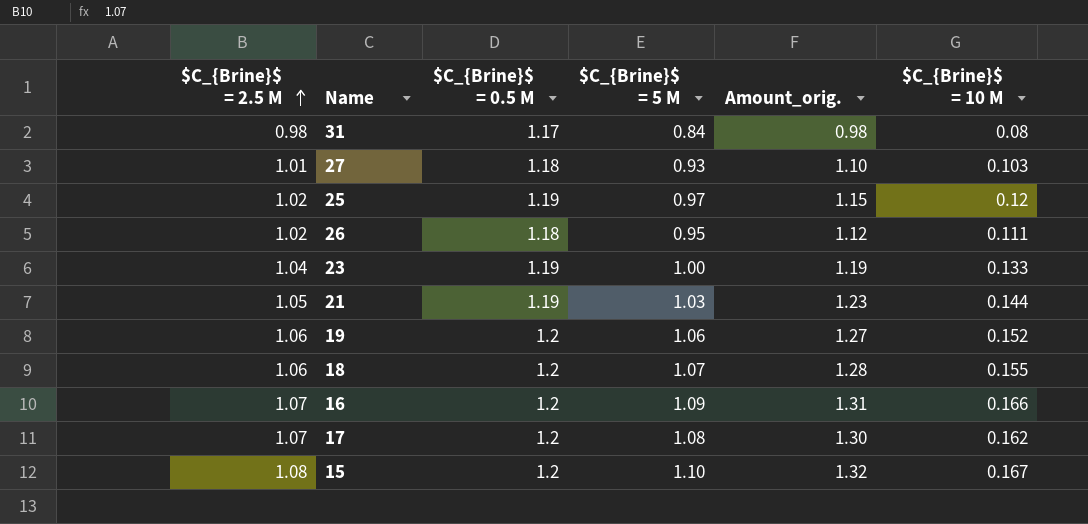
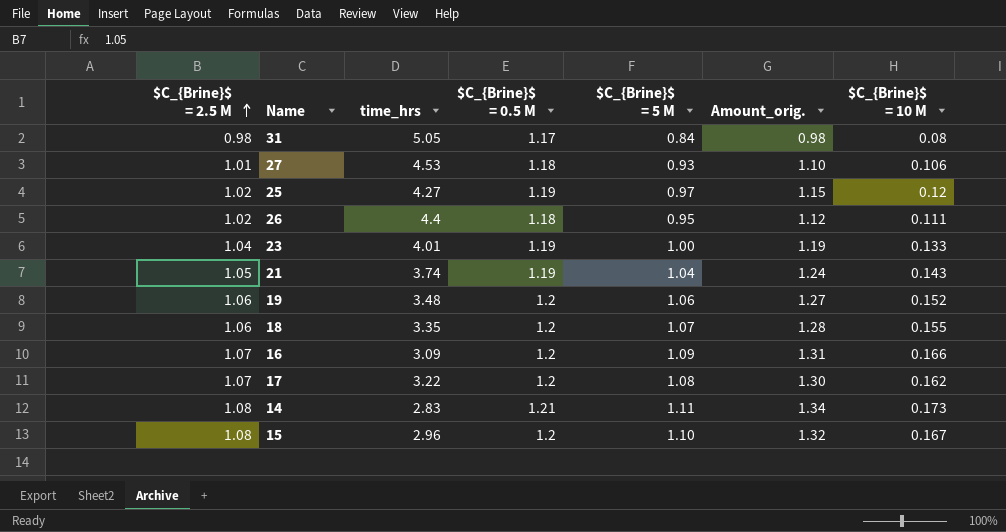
column time_hrs | position: none -> 3
27 | $C_{Brine}$ = 10 M: 0.103 -> 0.106
21 | $C_{Brine}$ = 5 M: 1.03 -> 1.04
21 | Amount_orig.: 1.23 -> 1.24
21 | $C_{Brine}$ = 10 M: 0.144 -> 0.143
row 14: none -> 1.08 | 2.83 | 1.21 | 1.11 | 1.34 | 0.173

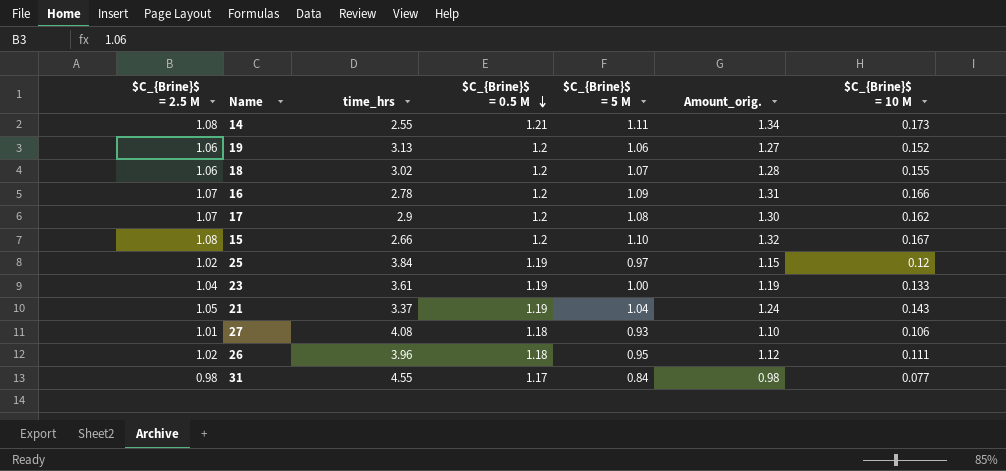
row order: $C_{Brine}$ = 2.5 M ascending -> $C_{Brine}$ = 0.5 M descending
14 | time_hrs: 2.83 -> 2.55
19 | time_hrs: 3.48 -> 3.13
18 | time_hrs: 3.35 -> 3.02
16 | time_hrs: 3.09 -> 2.78
17 | time_hrs: 3.22 -> 2.9
15 | time_hrs: 2.96 -> 2.66
25 | time_hrs: 4.27 -> 3.84
23 | time_hrs: 4.01 -> 3.61
21 | time_hrs: 3.74 -> 3.37
27 | time_hrs: 4.53 -> 4.08
26 | time_hrs: 4.4 -> 3.96
31 | time_hrs: 5.05 -> 4.55
31 | $C_{Brine}$ = 10 M: 0.08 -> 0.077

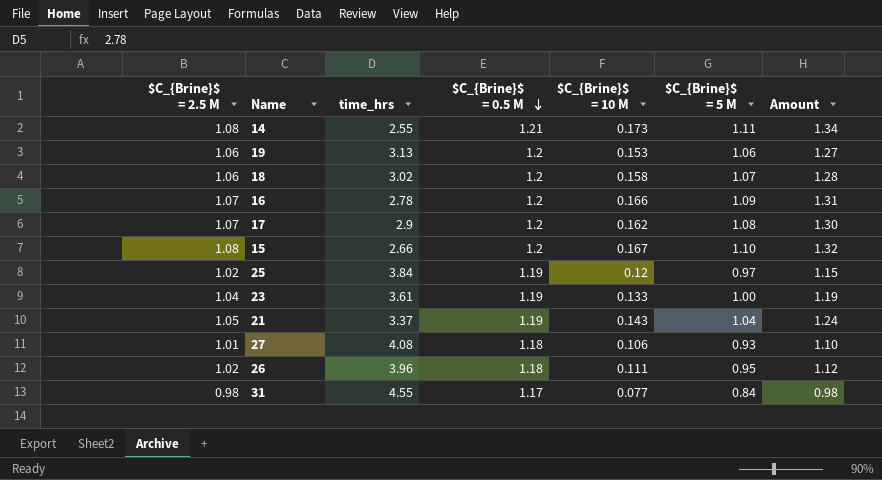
column $C_{Brine}$ = 10 M | position: 7 -> 5
column name: Amount_orig. -> Amount
19 | $C_{Brine}$ = 10 M: 0.152 -> 0.153
18 | $C_{Brine}$ = 10 M: 0.155 -> 0.158

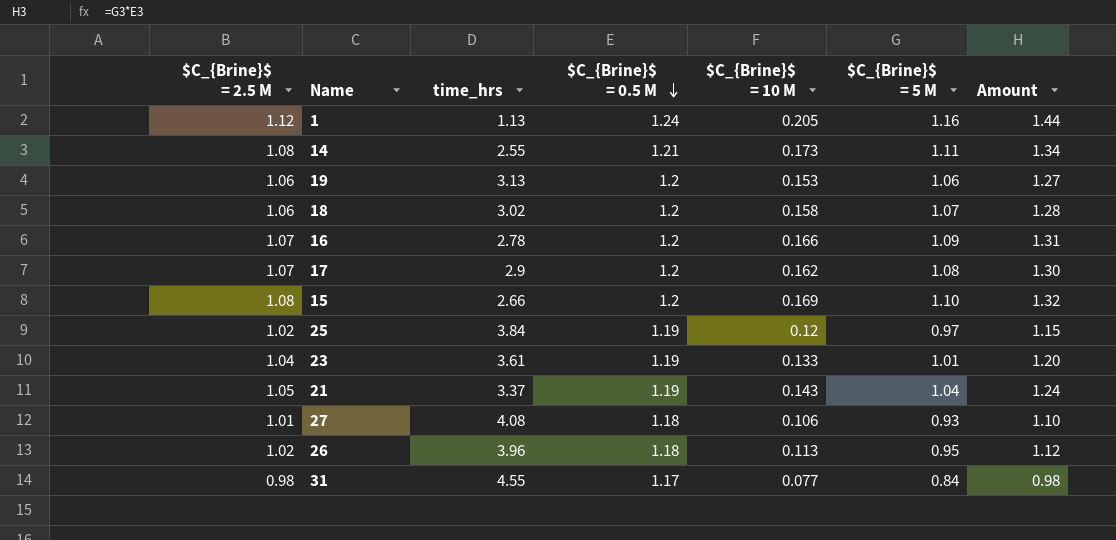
row 1: none -> 1.12 | 1.13 | 1.24 | 0.205 | 1.16 | 1.44
15 | $C_{Brine}$ = 10 M: 0.167 -> 0.169
23 | $C_{Brine}$ = 5 M: 1.00 -> 1.01
23 | Amount: 1.19 -> 1.20
26 | $C_{Brine}$ = 10 M: 0.111 -> 0.113

